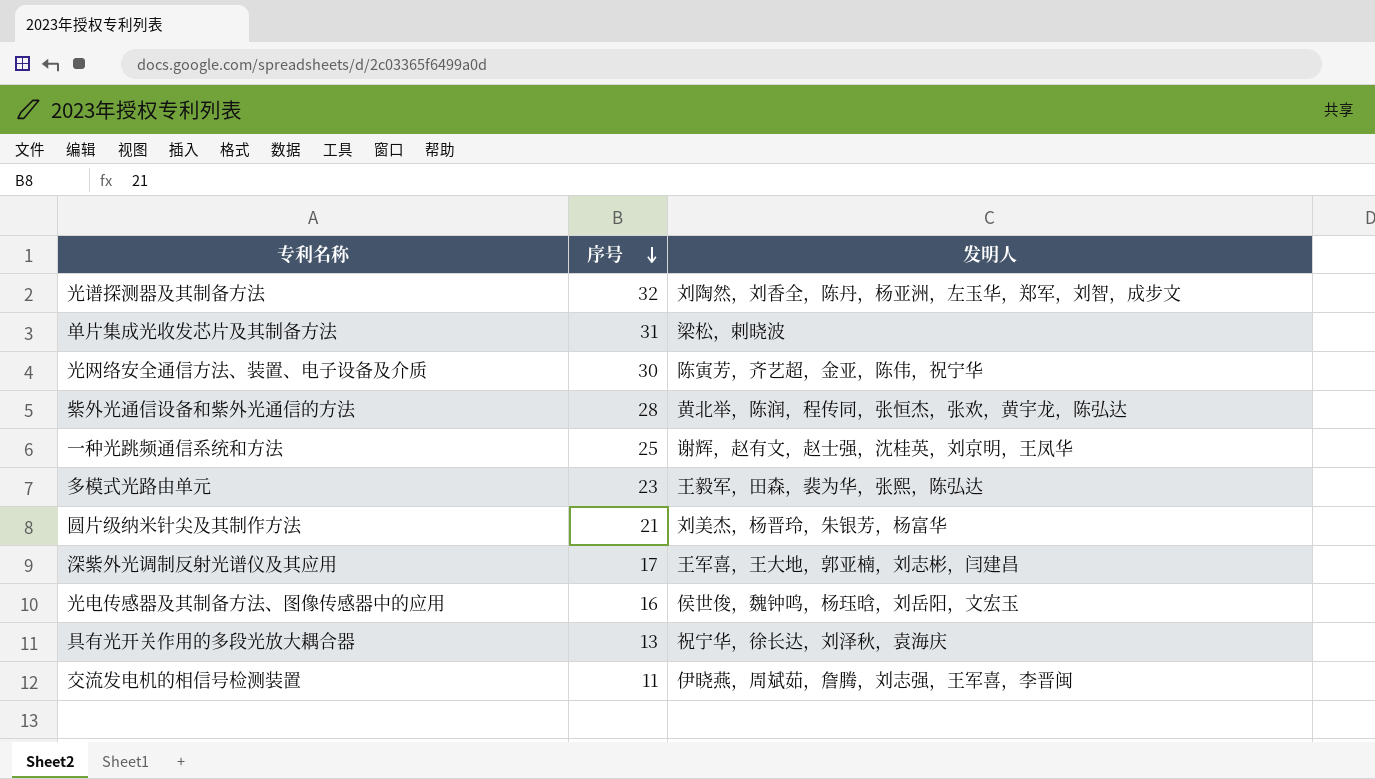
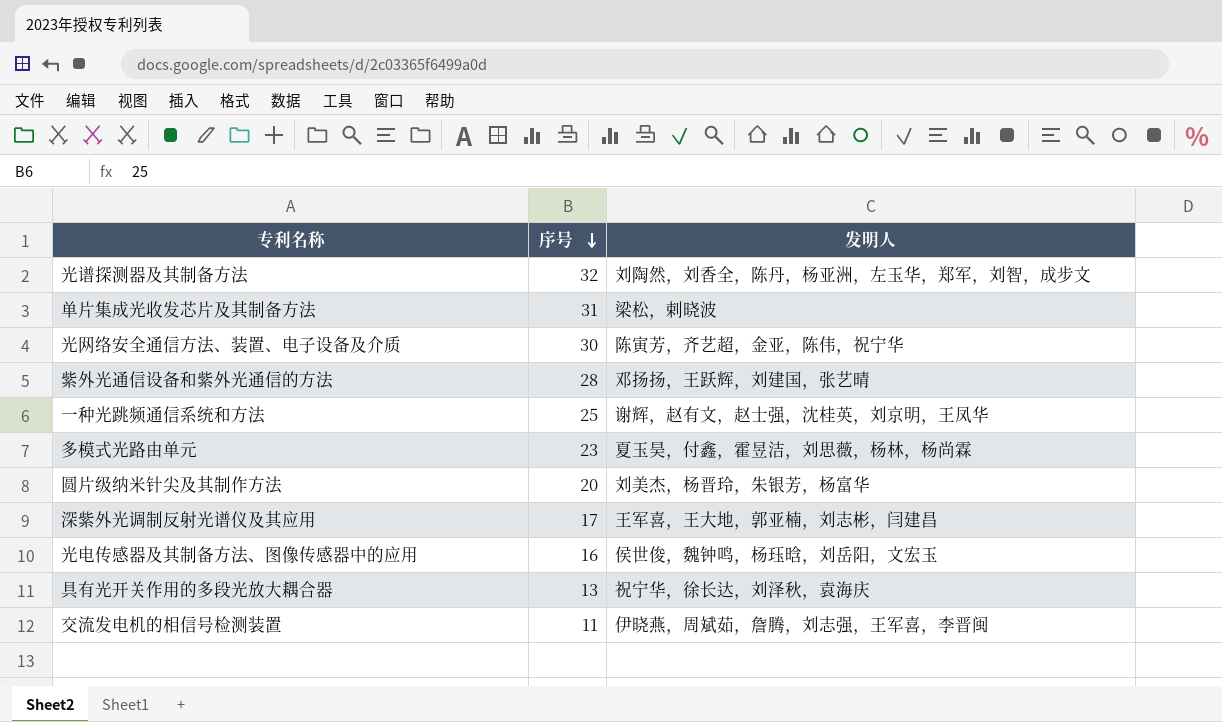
紫外光通信设备和紫外光通信的方法 | 发明人: 黄北举，陈润，程传同，张恒杰，张欢，黄宇龙，陈弘达 -> 邓扬扬，王跃辉，刘建国，张艺晴
多模式光路由单元 | 发明人: 王毅军，田森，裴为华，张熙，陈弘达 -> 夏玉昊，付鑫，霍昱洁，刘思薇，杨林，杨尚霖
圆片级纳米针尖及其制作方法 | 序号: 21 -> 20

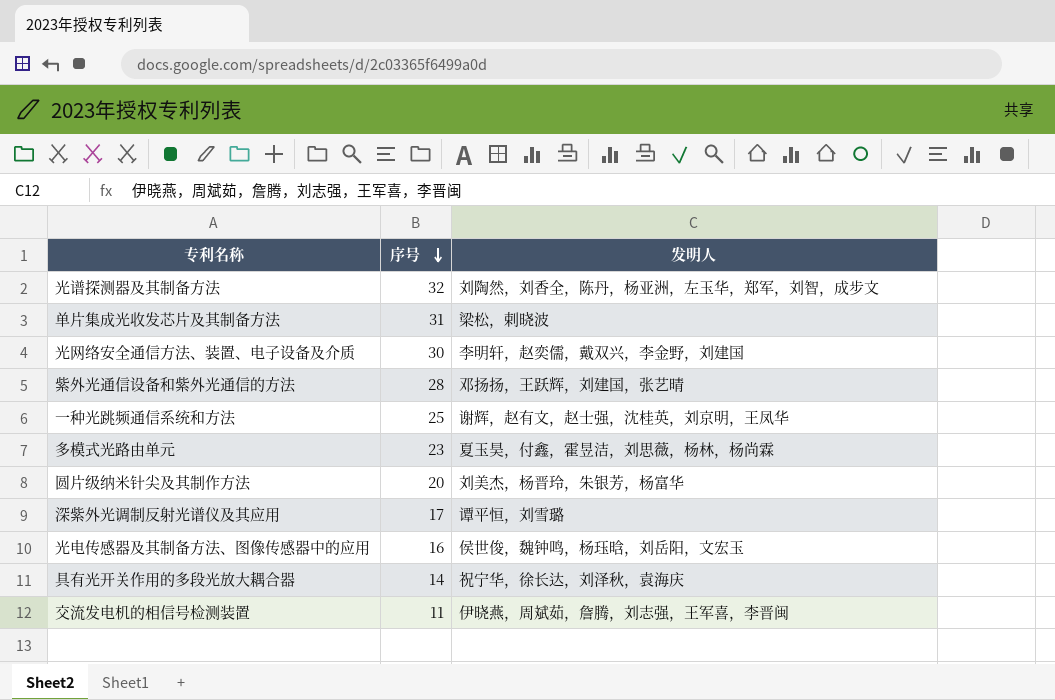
光网络安全通信方法、装置、电子设备及介质 | 发明人: 陈寅芳，齐艺超，金亚，陈伟，祝宁华 -> 李明轩，赵奕儒，戴双兴，李金野，刘建国
深紫外光调制反射光谱仪及其应用 | 发明人: 王军喜，王大地，郭亚楠，刘志彬，闫建昌 -> 谭平恒，刘雪璐
具有光开关作用的多段光放大耦合器 | 序号: 13 -> 14

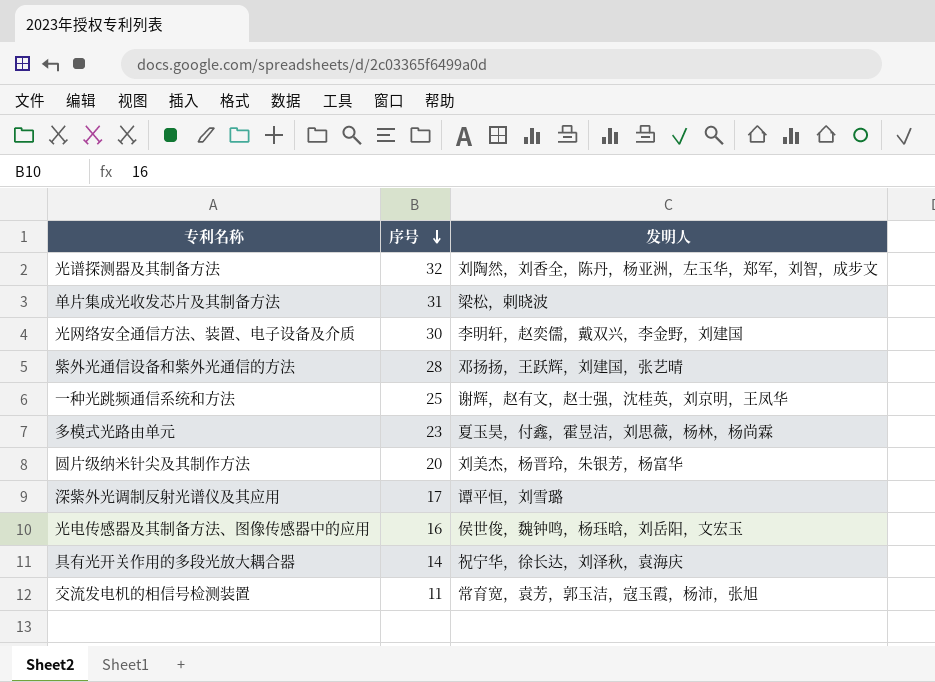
交流发电机的相信号检测装置 | 发明人: 伊晓燕，周斌茹，詹腾，刘志强，王军喜，李晋闽 -> 常育宽，袁芳，郭玉洁，寇玉霞，杨沛，张旭

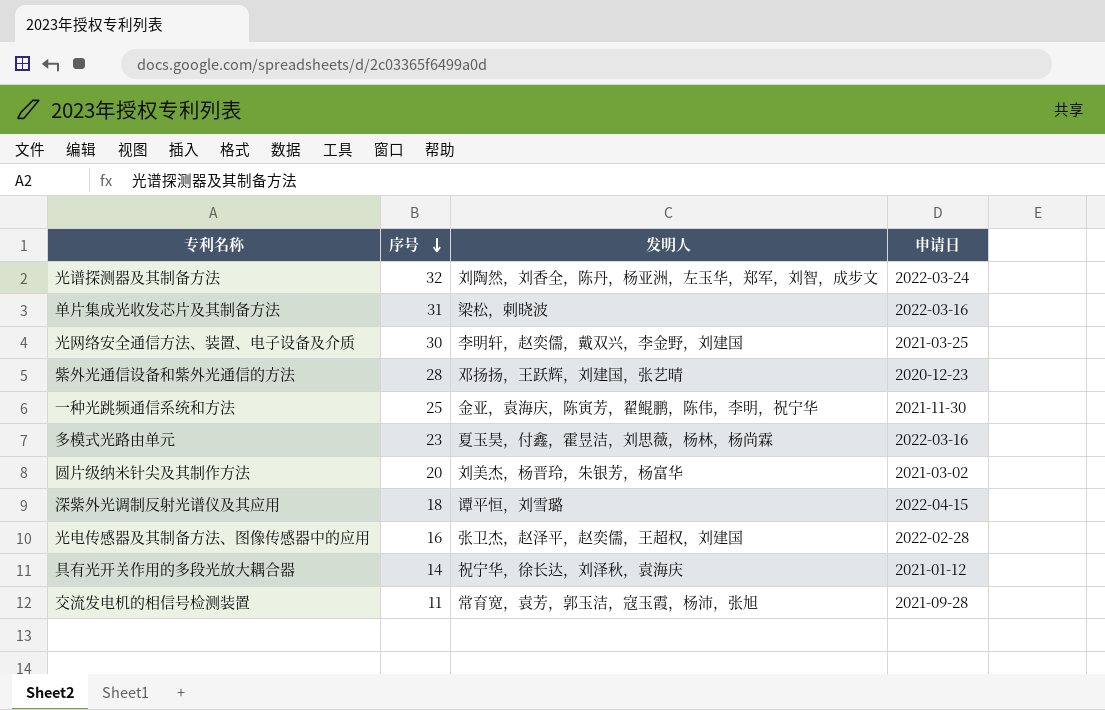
column 申请日 | position: none -> 4
一种光跳频通信系统和方法 | 发明人: 谢辉，赵有文，赵士强，沈桂英，刘京明，王凤华 -> 金亚，袁海庆，陈寅芳，翟鲲鹏，陈伟，李明，祝宁华
深紫外光调制反射光谱仪及其应用 | 序号: 17 -> 18
光电传感器及其制备方法、图像传感器中的应用 | 发明人: 侯世俊，魏钟鸣，杨珏晗，刘岳阳，文宏玉 -> 张卫杰，赵泽平，赵奕儒，王超权，刘建国

